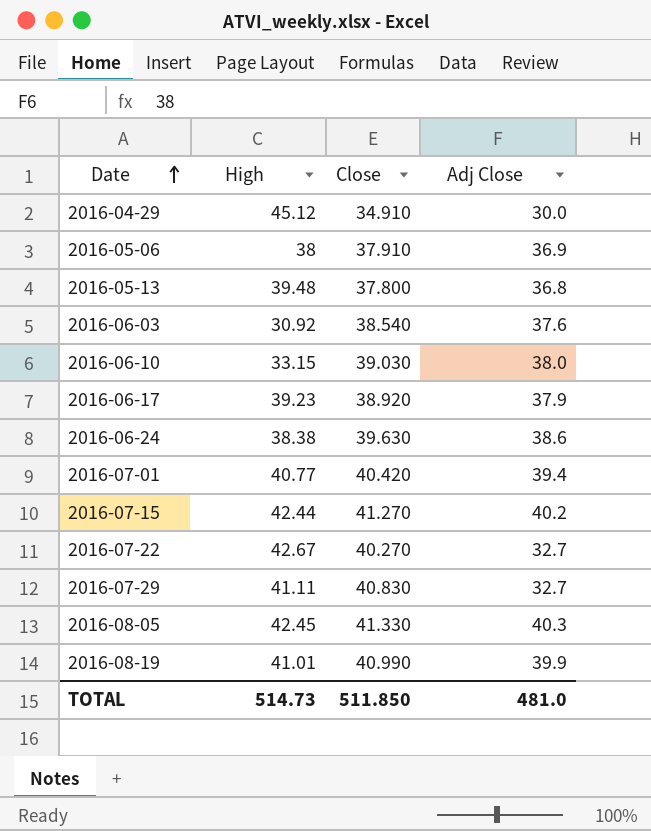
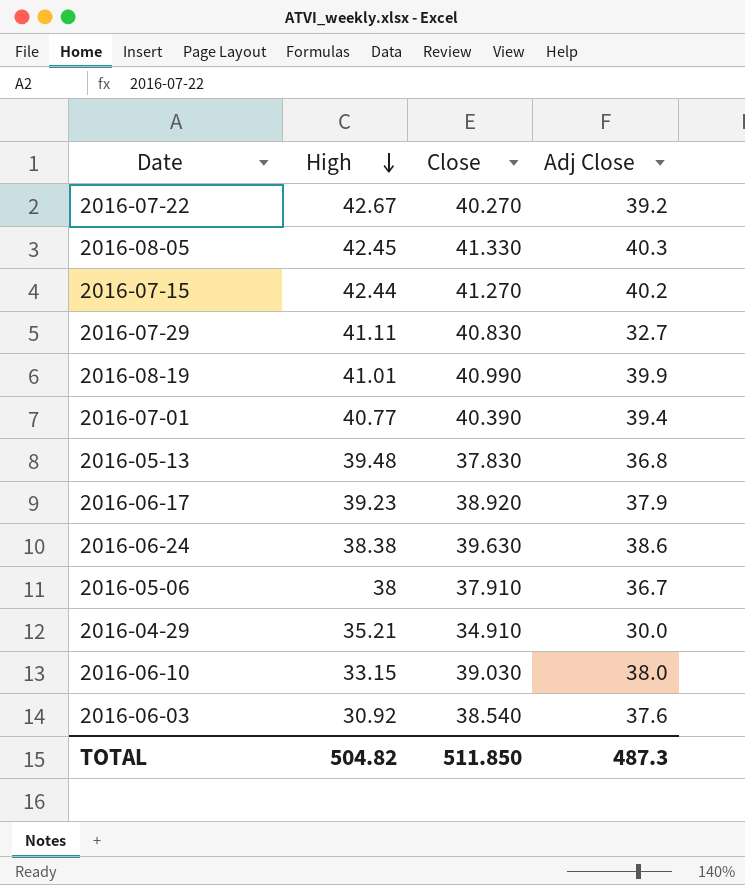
row order: Date ascending -> High descending
2016-07-22 | Adj Close: 32.7 -> 39.2
2016-07-01 | Close: 40.420 -> 40.390
2016-05-13 | Close: 37.800 -> 37.830
2016-05-06 | Adj Close: 36.9 -> 36.7
2016-04-29 | High: 45.12 -> 35.21
TOTAL | High: 514.73 -> 504.82
TOTAL | Adj Close: 481.0 -> 487.3

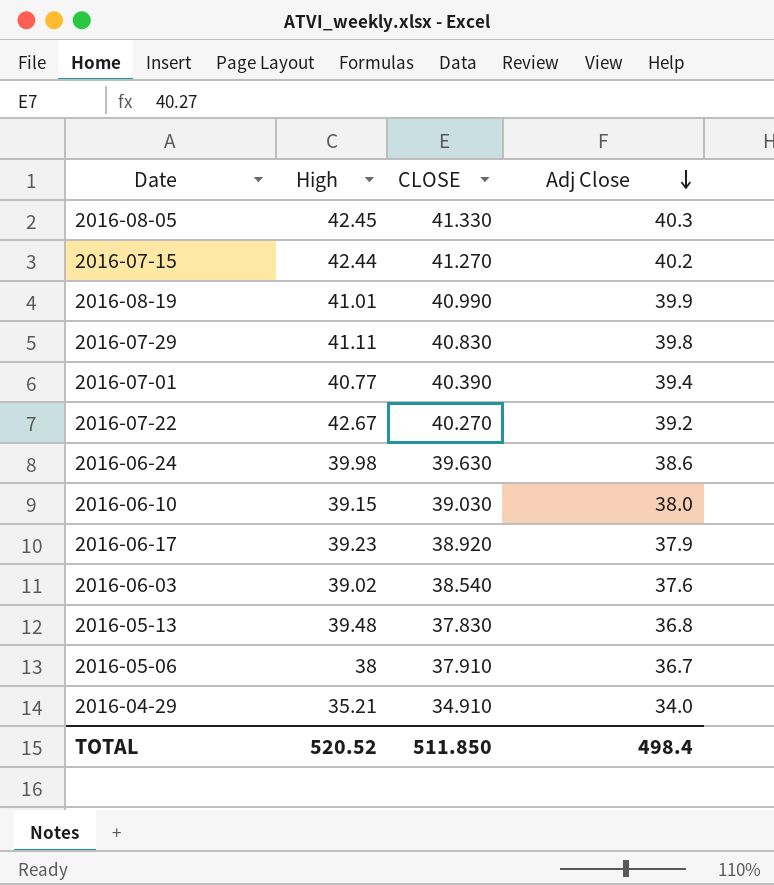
row order: High descending -> Adj Close descending
column name: Close -> CLOSE
2016-07-29 | Adj Close: 32.7 -> 39.8
2016-06-24 | High: 38.38 -> 39.98
2016-06-10 | High: 33.15 -> 39.15
2016-06-03 | High: 30.92 -> 39.02
2016-04-29 | Adj Close: 30.0 -> 34.0
TOTAL | High: 504.82 -> 520.52
TOTAL | Adj Close: 487.3 -> 498.4

